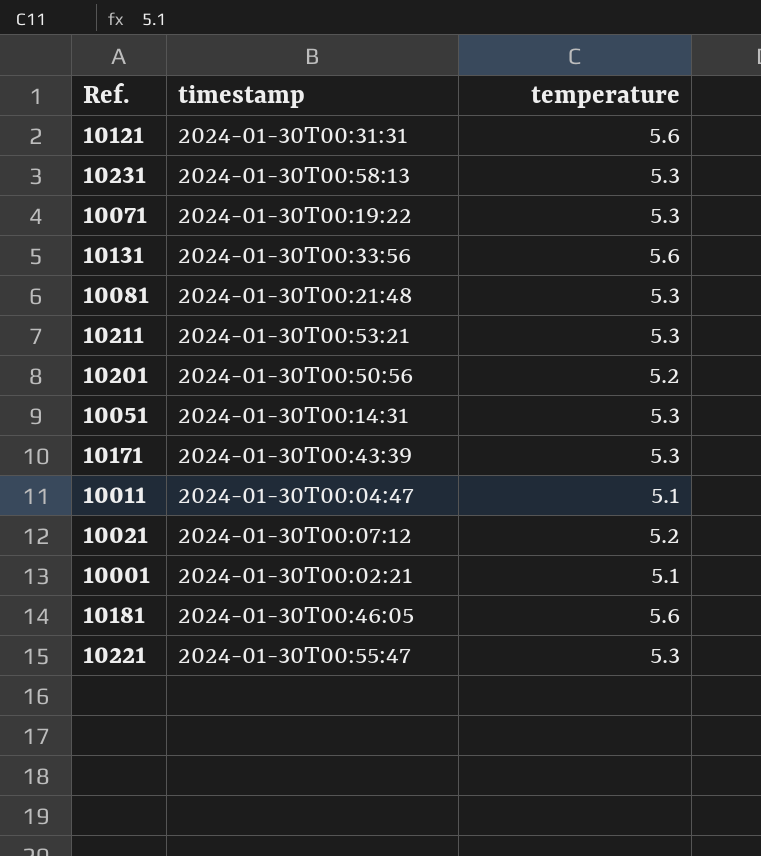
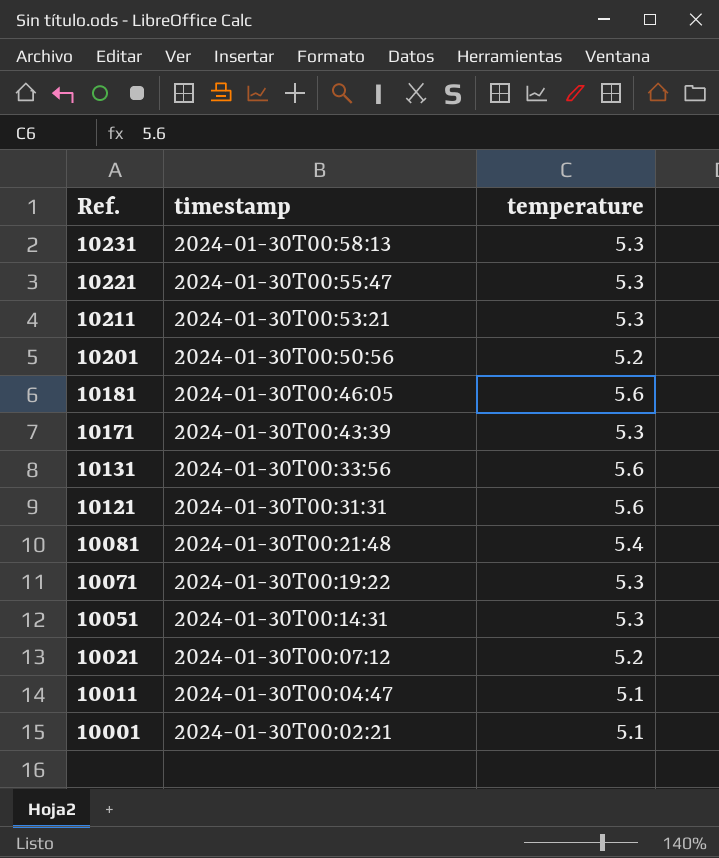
row order: none -> Ref. descending
10081 | temperature: 5.3 -> 5.4

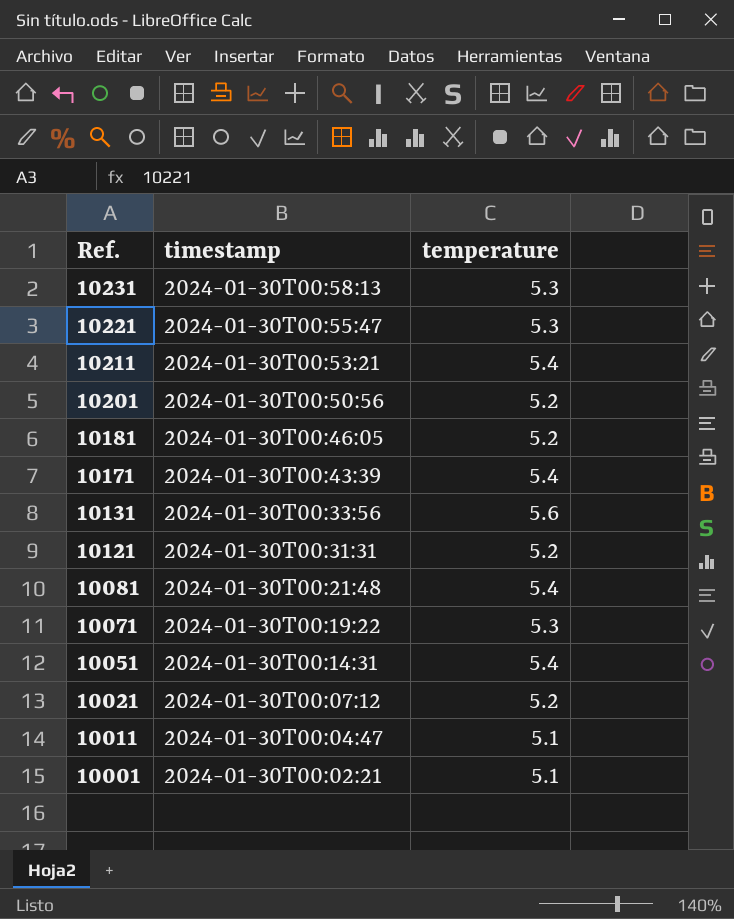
10211 | temperature: 5.3 -> 5.4
10181 | temperature: 5.6 -> 5.2
10171 | temperature: 5.3 -> 5.4
10121 | temperature: 5.6 -> 5.2
10051 | temperature: 5.3 -> 5.4

